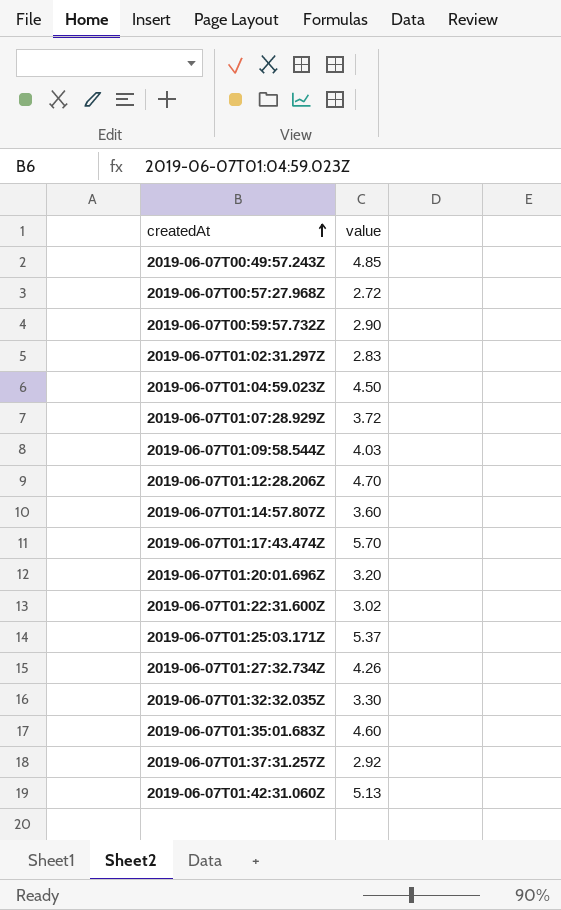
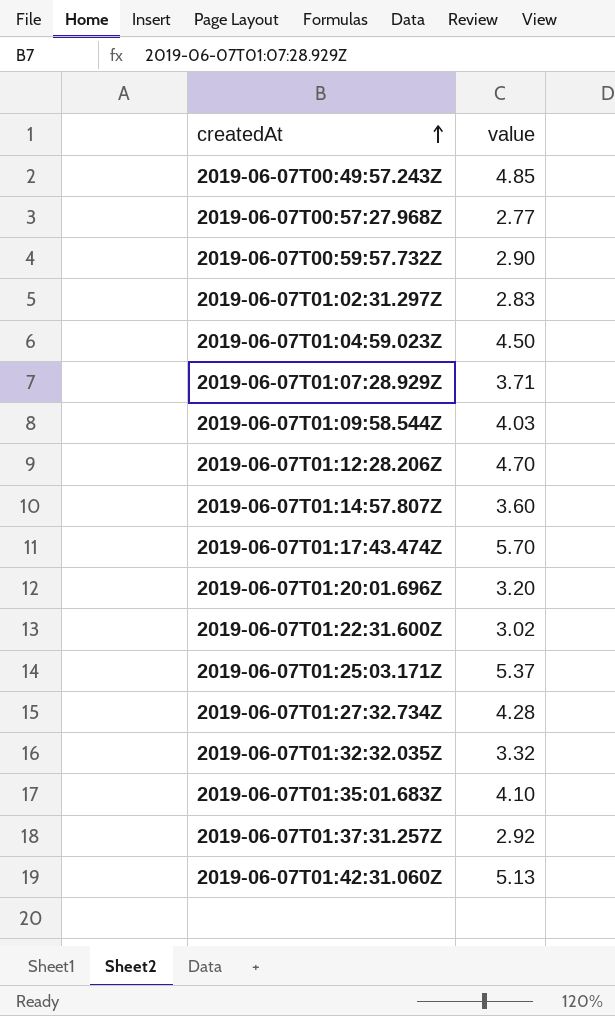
2019-06-07T00:57:27.968Z | value: 2.72 -> 2.77
2019-06-07T01:07:28.929Z | value: 3.72 -> 3.71
2019-06-07T01:27:32.734Z | value: 4.26 -> 4.28
2019-06-07T01:32:32.035Z | value: 3.30 -> 3.32
2019-06-07T01:35:01.683Z | value: 4.60 -> 4.10

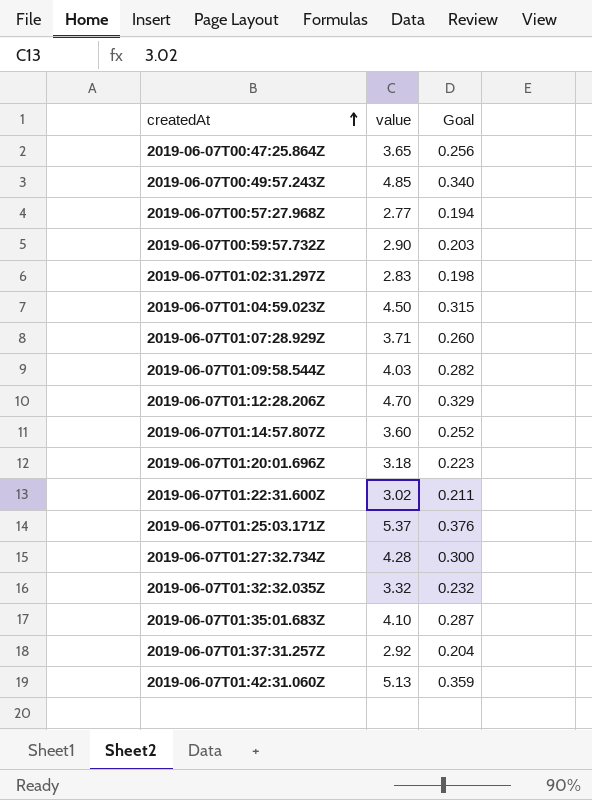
column Goal | formula: none -> [value] * 0.07
row 2019-06-07T01:17:43.474Z: 5.70 -> none
row 2019-06-07T00:47:25.864Z: none -> 3.65 | 0.256
2019-06-07T01:20:01.696Z | value: 3.20 -> 3.18

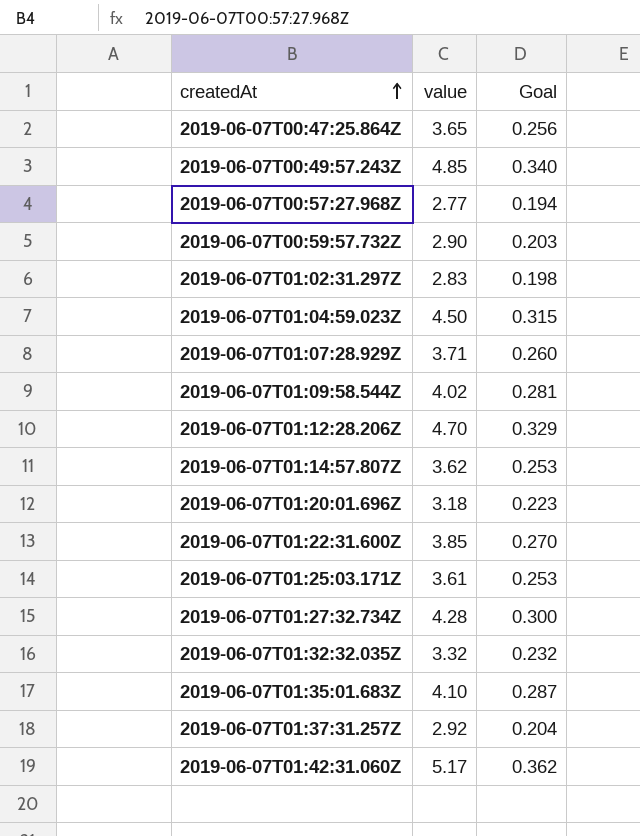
2019-06-07T01:09:58.544Z | value: 4.03 -> 4.02
2019-06-07T01:09:58.544Z | Goal: 0.282 -> 0.281
2019-06-07T01:14:57.807Z | value: 3.60 -> 3.62
2019-06-07T01:14:57.807Z | Goal: 0.252 -> 0.253
2019-06-07T01:22:31.600Z | value: 3.02 -> 3.85
2019-06-07T01:22:31.600Z | Goal: 0.211 -> 0.270
2019-06-07T01:25:03.171Z | value: 5.37 -> 3.61
2019-06-07T01:25:03.171Z | Goal: 0.376 -> 0.253
2019-06-07T01:42:31.060Z | value: 5.13 -> 5.17
2019-06-07T01:42:31.060Z | Goal: 0.359 -> 0.362

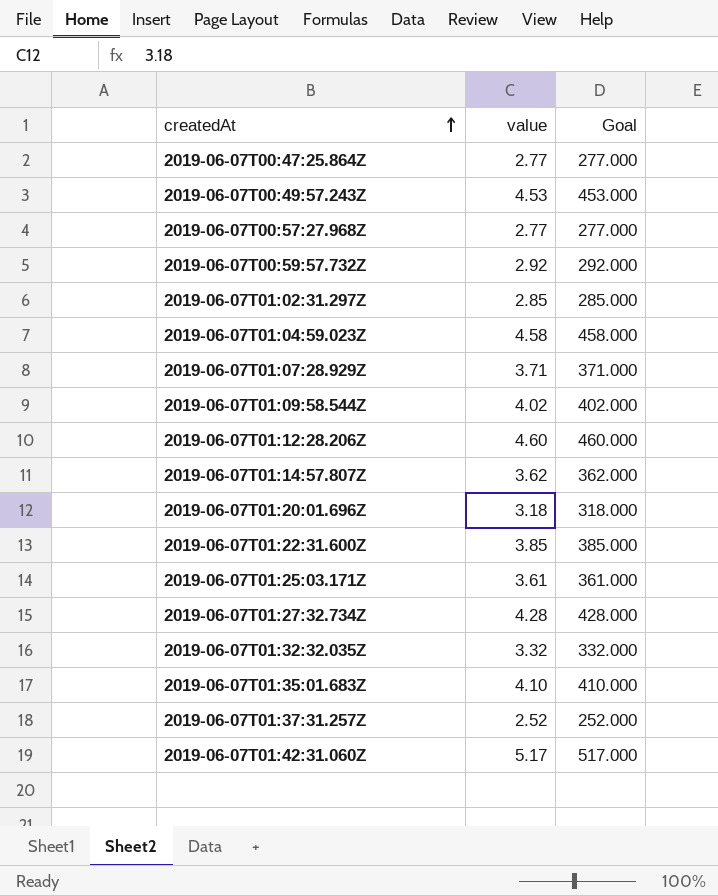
column Goal | formula: [value] * 0.07 -> [value] * 100
2019-06-07T00:47:25.864Z | value: 3.65 -> 2.77
2019-06-07T00:49:57.243Z | value: 4.85 -> 4.53
2019-06-07T00:59:57.732Z | value: 2.90 -> 2.92
2019-06-07T01:02:31.297Z | value: 2.83 -> 2.85
2019-06-07T01:04:59.023Z | value: 4.50 -> 4.58
2019-06-07T01:12:28.206Z | value: 4.70 -> 4.60
2019-06-07T01:37:31.257Z | value: 2.92 -> 2.52

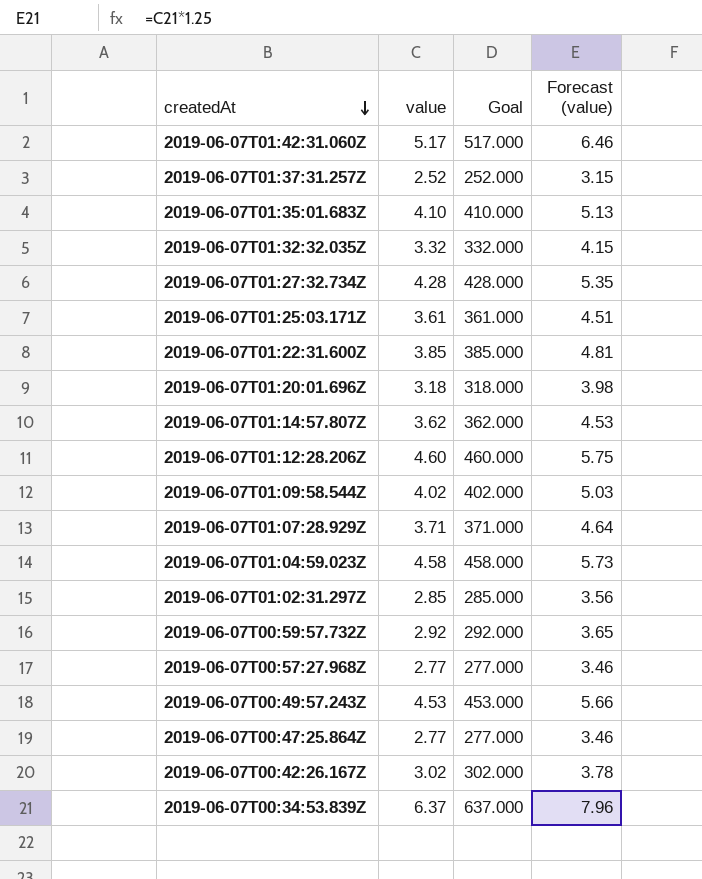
row order: createdAt ascending -> createdAt descending
column Forecast (value) | formula: none -> [value] * 1.25
row 2019-06-07T00:42:26.167Z: none -> 3.02 | 302.000 | 3.78
row 2019-06-07T00:34:53.839Z: none -> 6.37 | 637.000 | 7.96

